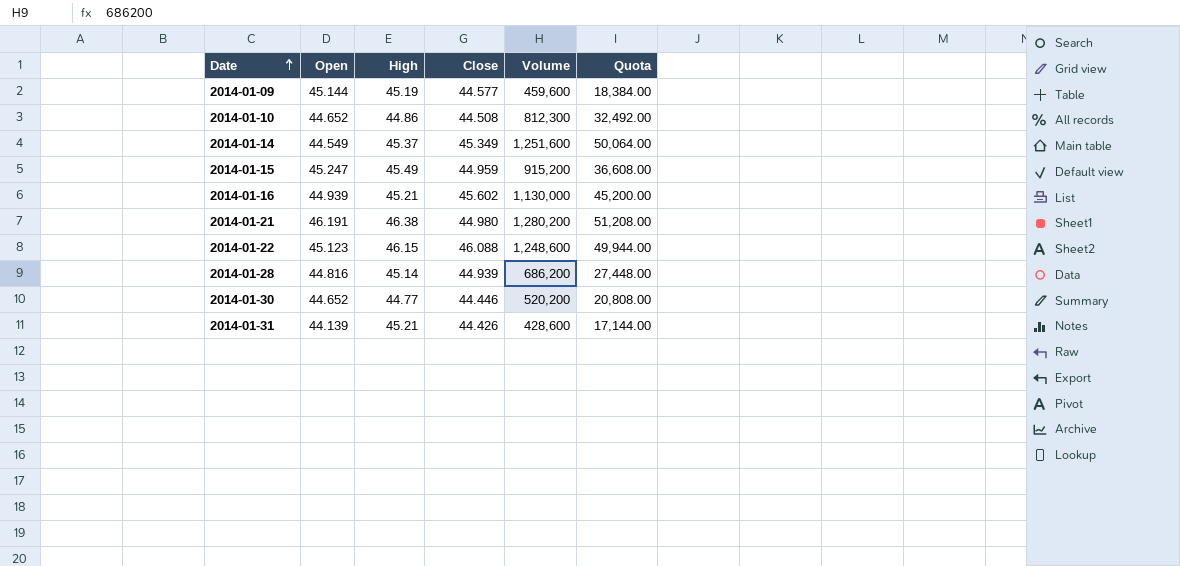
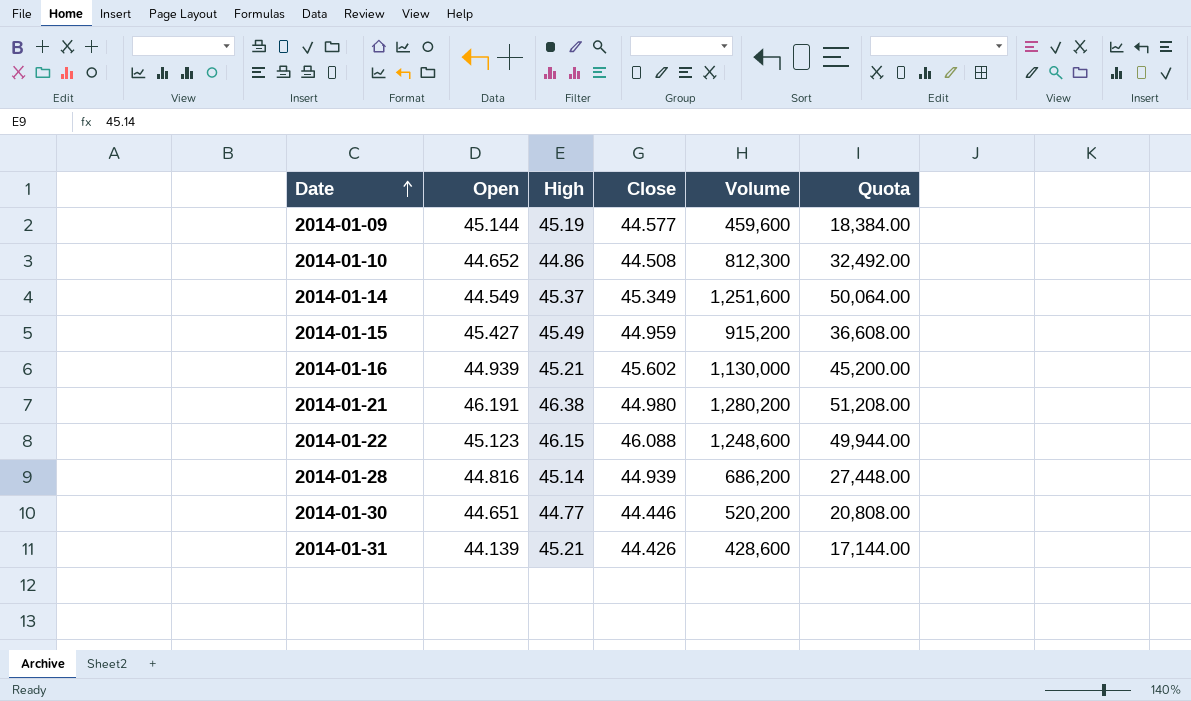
2014-01-15 | Open: 45.247 -> 45.427
2014-01-30 | Open: 44.652 -> 44.651

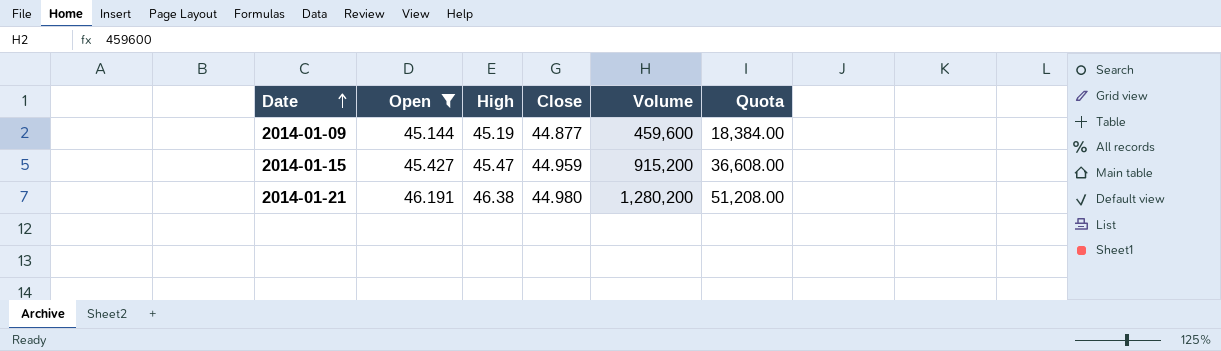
filter: none -> Open >= 45.144
2014-01-09 | Close: 44.577 -> 44.877
2014-01-15 | High: 45.49 -> 45.47

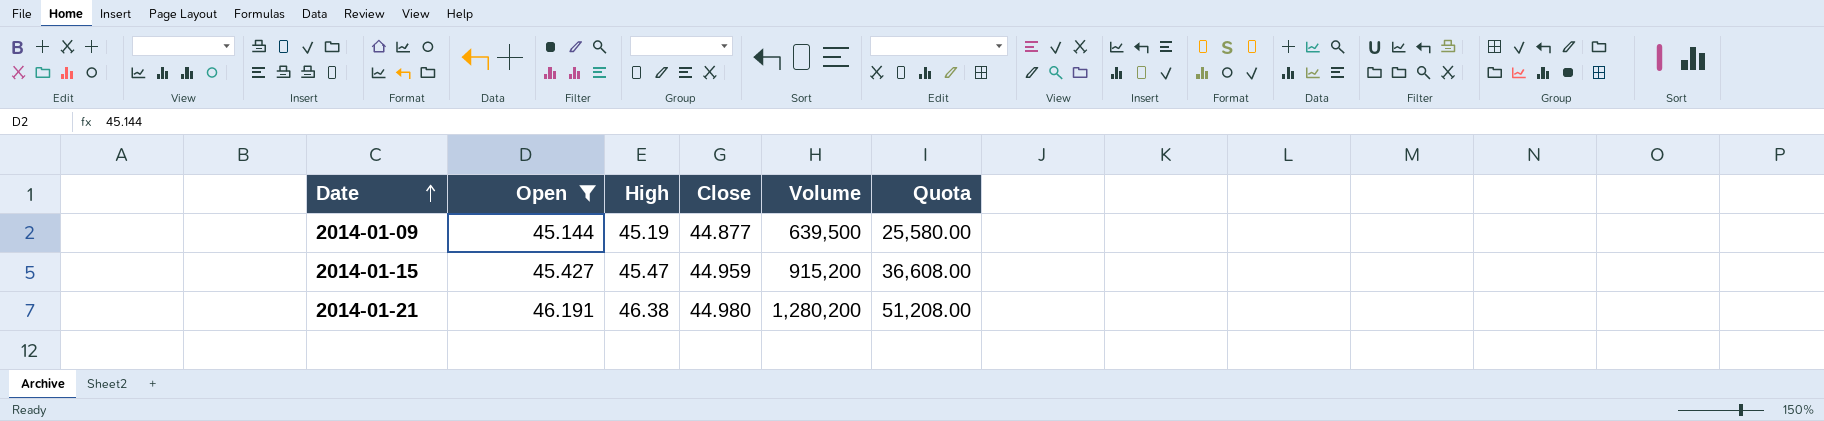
2014-01-09 | Volume: 459,600 -> 639,500
2014-01-09 | Quota: 18,384.00 -> 25,580.00

